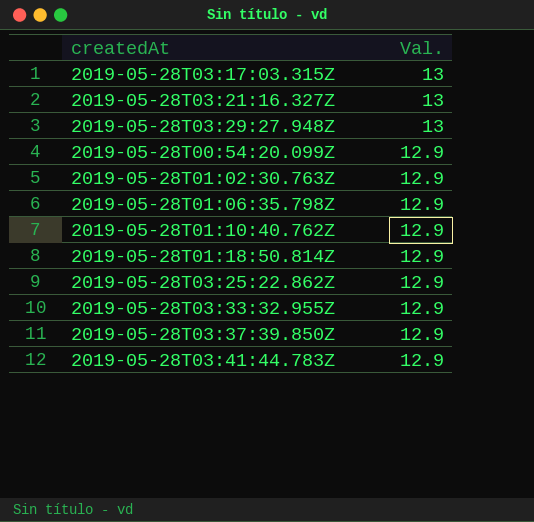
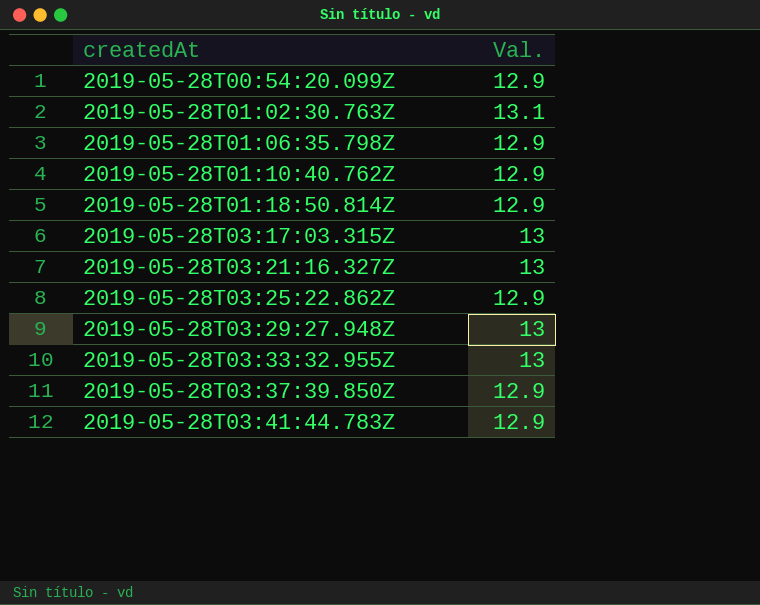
row order: Val. descending -> createdAt ascending
2019-05-28T01:02:30.763Z | Val.: 12.9 -> 13.1
2019-05-28T03:33:32.955Z | Val.: 12.9 -> 13

